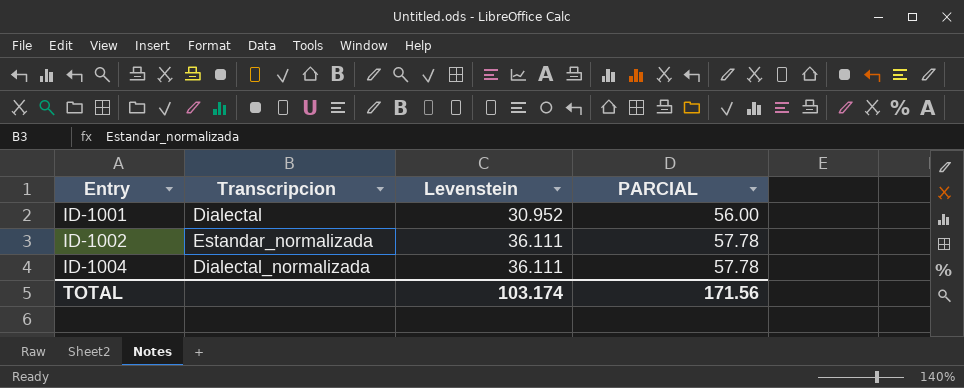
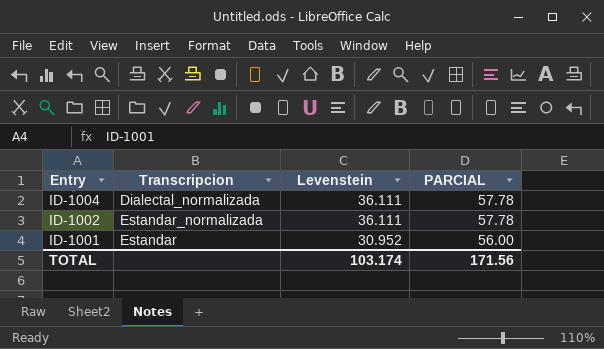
row order: Entry ascending -> Entry descending
ID-1001 | Transcripcion: Dialectal -> Estandar

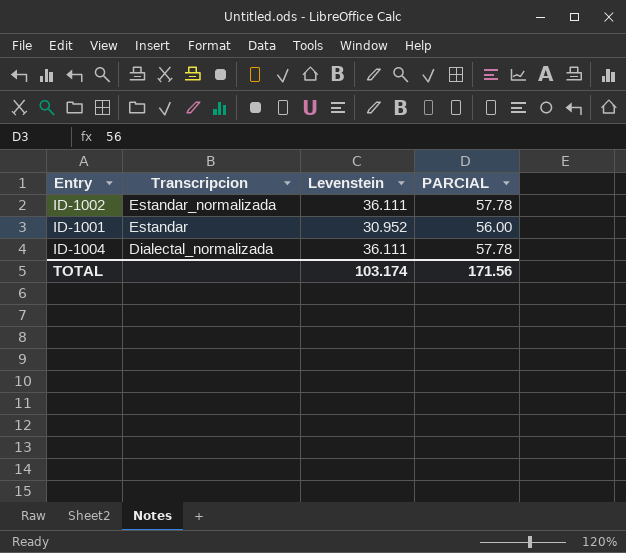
row order: Entry descending -> Transcripcion descending

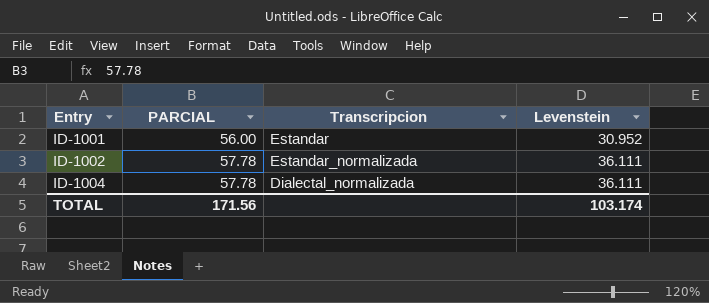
row order: Transcripcion descending -> Entry ascending
column PARCIAL | position: 4 -> 2

